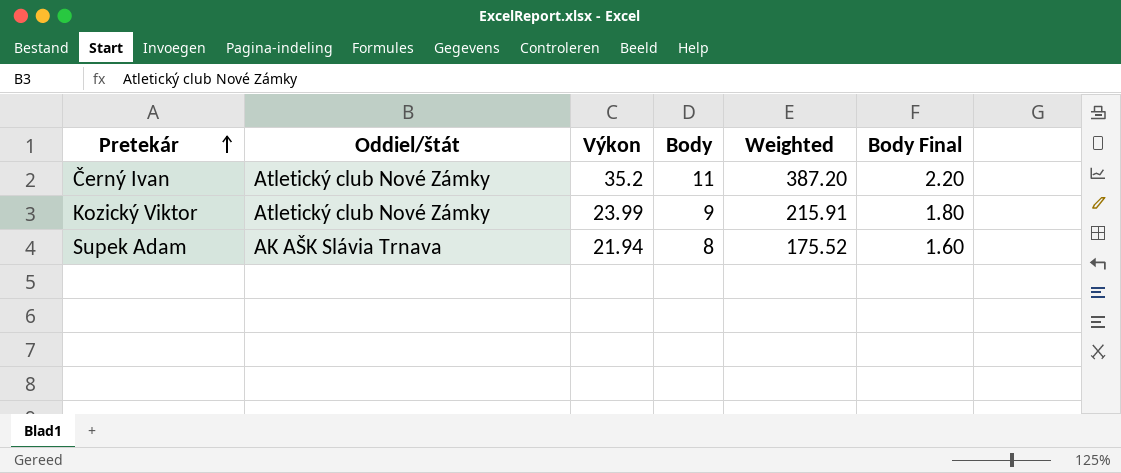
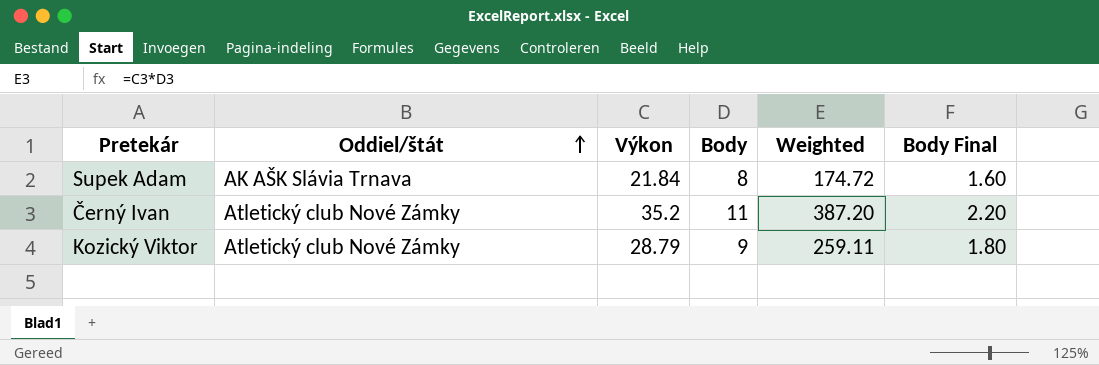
row order: Pretekár ascending -> Oddiel/štát ascending
Supek Adam | Výkon: 21.94 -> 21.84
Supek Adam | Weighted: 175.52 -> 174.72
Kozický Viktor | Výkon: 23.99 -> 28.79
Kozický Viktor | Weighted: 215.91 -> 259.11

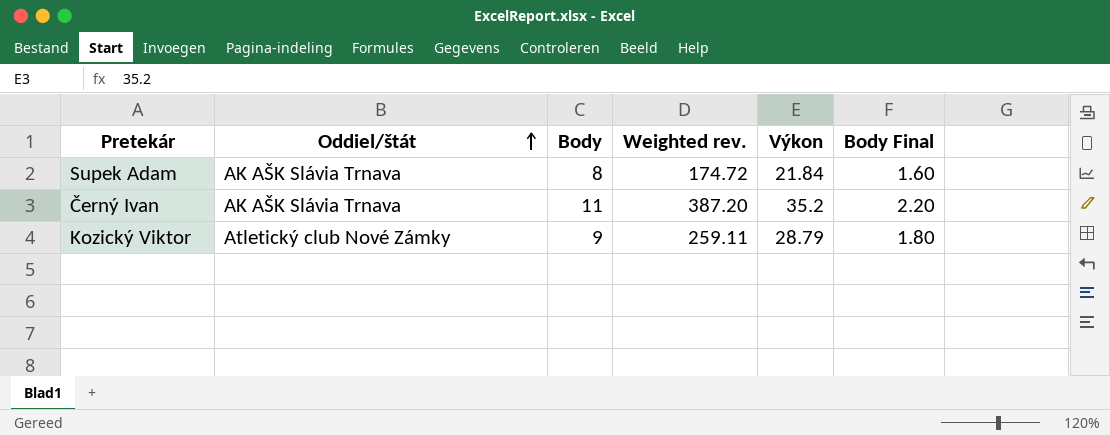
column name: Weighted -> Weighted rev.
column Výkon | position: 3 -> 5
Černý Ivan | Oddiel/štát: Atletický club Nové Zámky -> AK AŠK Slávia Trnava

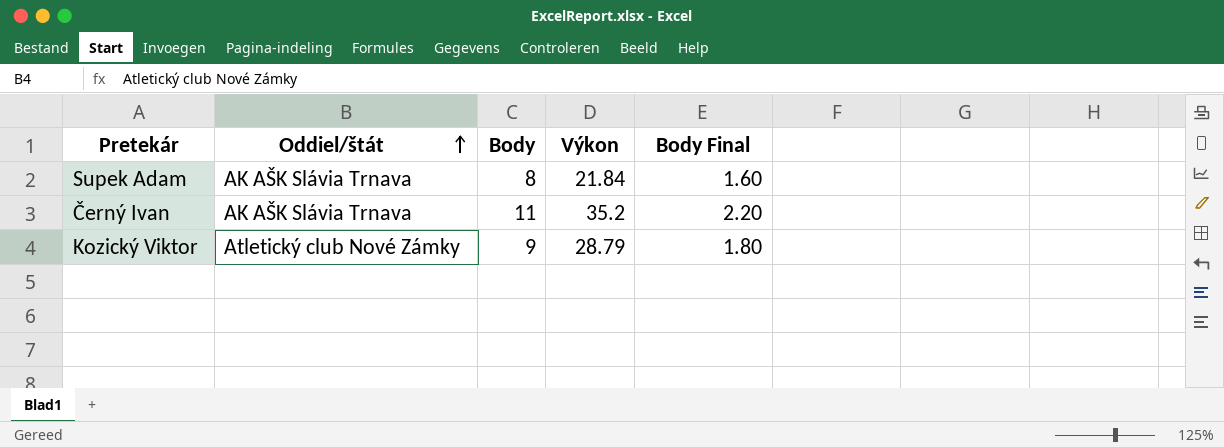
column Weighted rev. | formula: [Body] * [Výkon] -> none

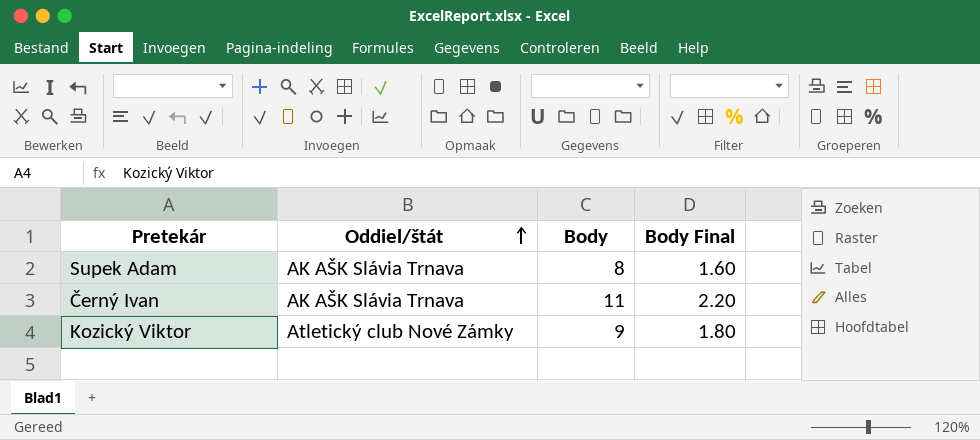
column Výkon | position: 4 -> none

